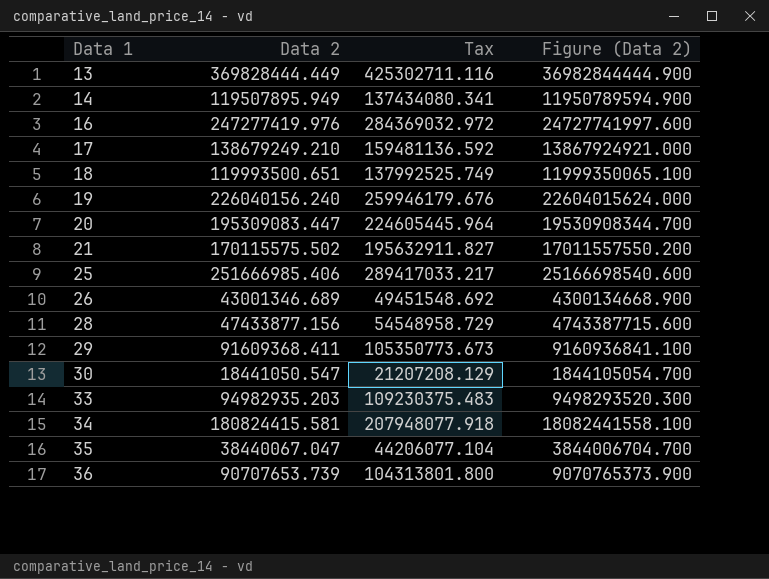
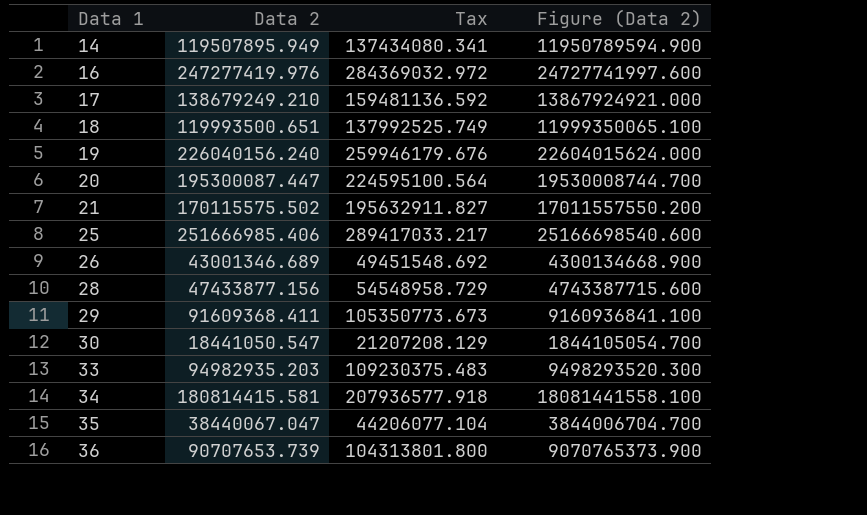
row 13: 369828444.449 | 425302711.116 | 36982844444.900 -> none
20 | Data 2: 195309083.447 -> 195300087.447
20 | Tax: 224605445.964 -> 224595100.564
20 | Figure (Data 2): 19530908344.700 -> 19530008744.700
34 | Data 2: 180824415.581 -> 180814415.581
34 | Tax: 207948077.918 -> 207936577.918
34 | Figure (Data 2): 18082441558.100 -> 18081441558.100

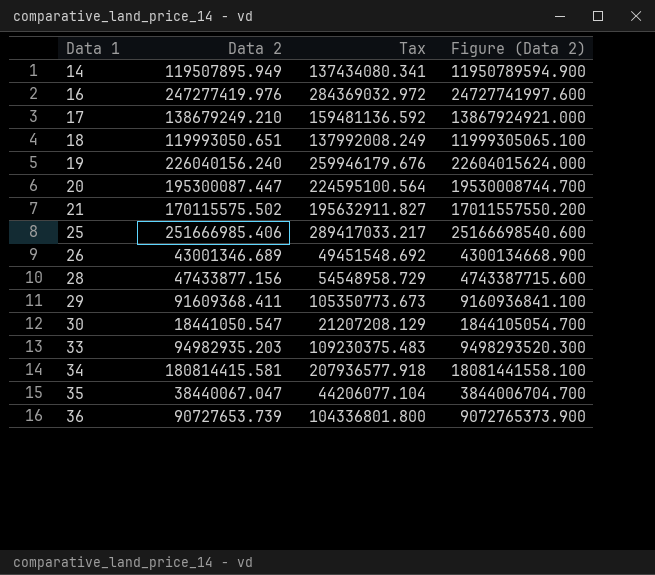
18 | Data 2: 119993500.651 -> 119993050.651
18 | Tax: 137992525.749 -> 137992008.249
18 | Figure (Data 2): 11999350065.100 -> 11999305065.100
36 | Data 2: 90707653.739 -> 90727653.739
36 | Tax: 104313801.800 -> 104336801.800
36 | Figure (Data 2): 9070765373.900 -> 9072765373.900

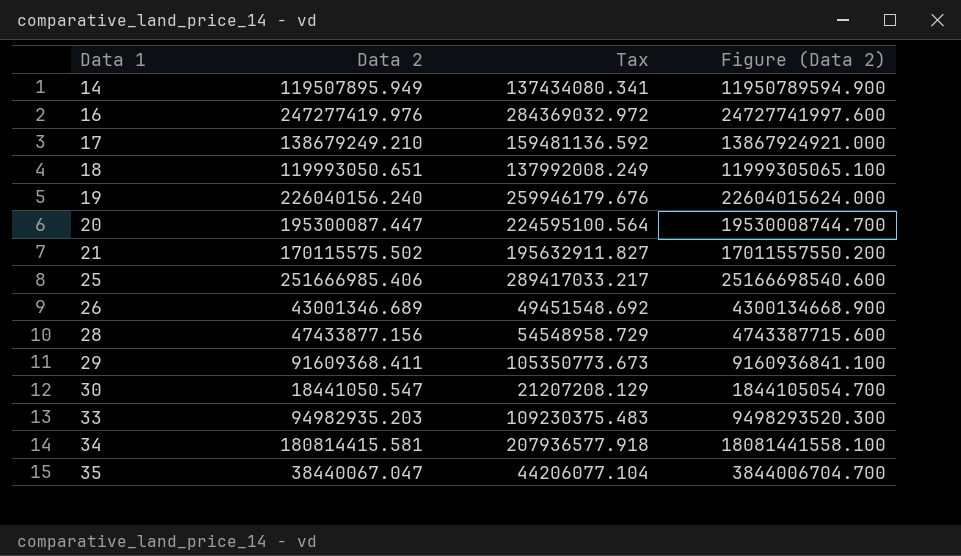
row 36: 90727653.739 | 104336801.800 | 9072765373.900 -> none

